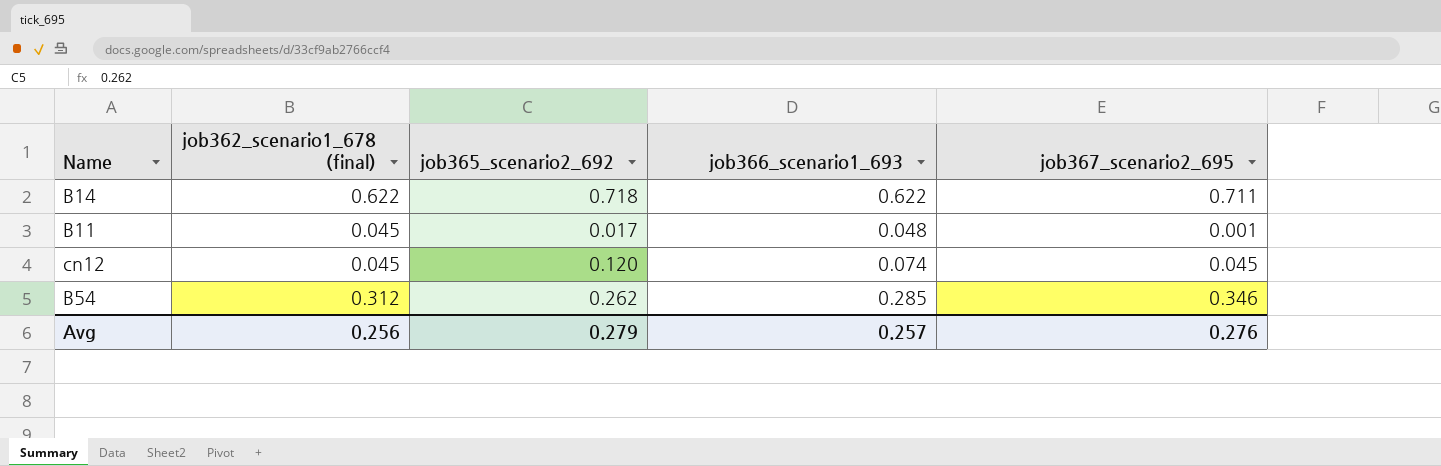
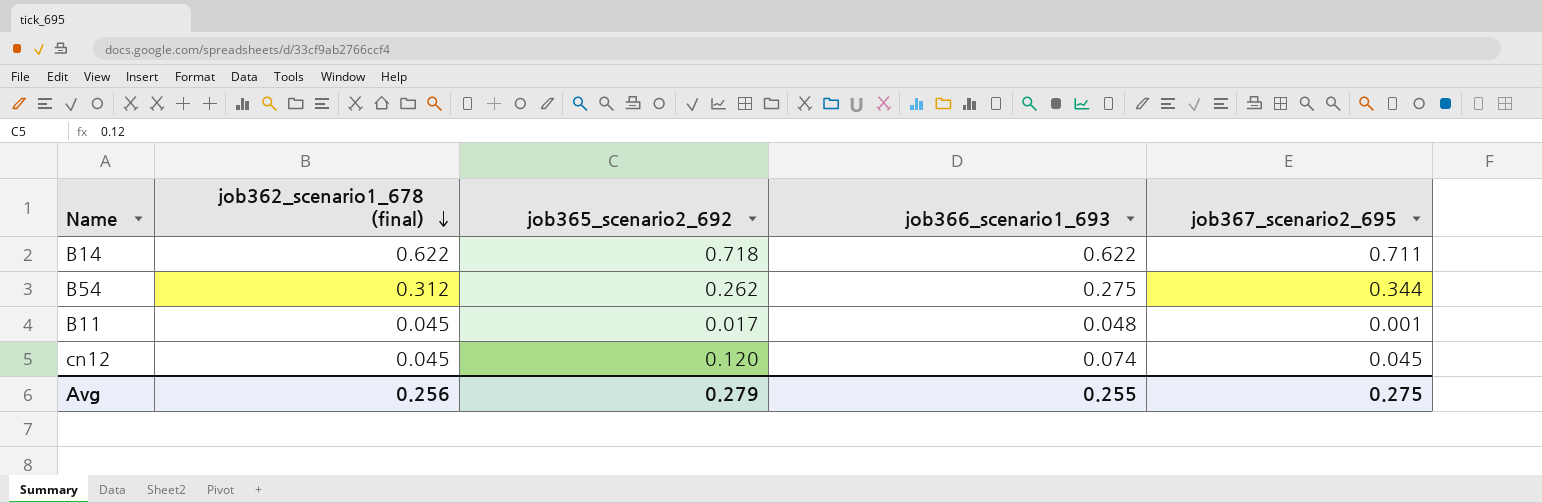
row order: none -> job362_scenario1_678 (final) descending
B54 | job366_scenario1_693: 0.285 -> 0.275
B54 | job367_scenario2_695: 0.346 -> 0.344
Avg | job366_scenario1_693: 0.257 -> 0.255
Avg | job367_scenario2_695: 0.276 -> 0.275

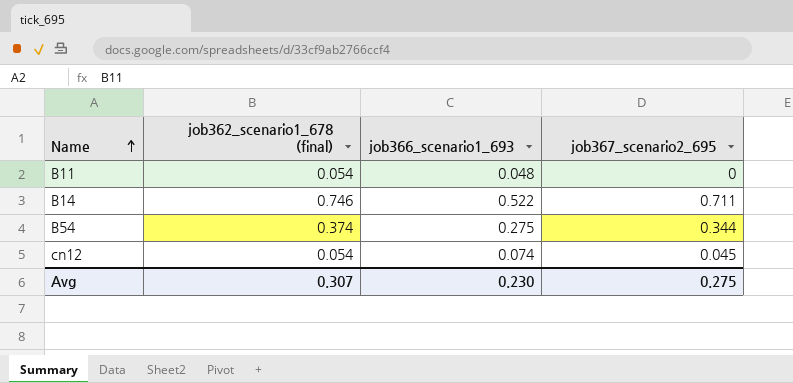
row order: job362_scenario1_678 (final) descending -> Name ascending
column job365_scenario2_692 | position: 3 -> none
B11 | job362_scenario1_678 (final): 0.045 -> 0.054
B11 | job367_scenario2_695: 0.001 -> 0
B14 | job362_scenario1_678 (final): 0.622 -> 0.746
B14 | job366_scenario1_693: 0.622 -> 0.522
B54 | job362_scenario1_678 (final): 0.312 -> 0.374
cn12 | job362_scenario1_678 (final): 0.045 -> 0.054
Avg | job362_scenario1_678 (final): 0.256 -> 0.307
Avg | job366_scenario1_693: 0.255 -> 0.230

